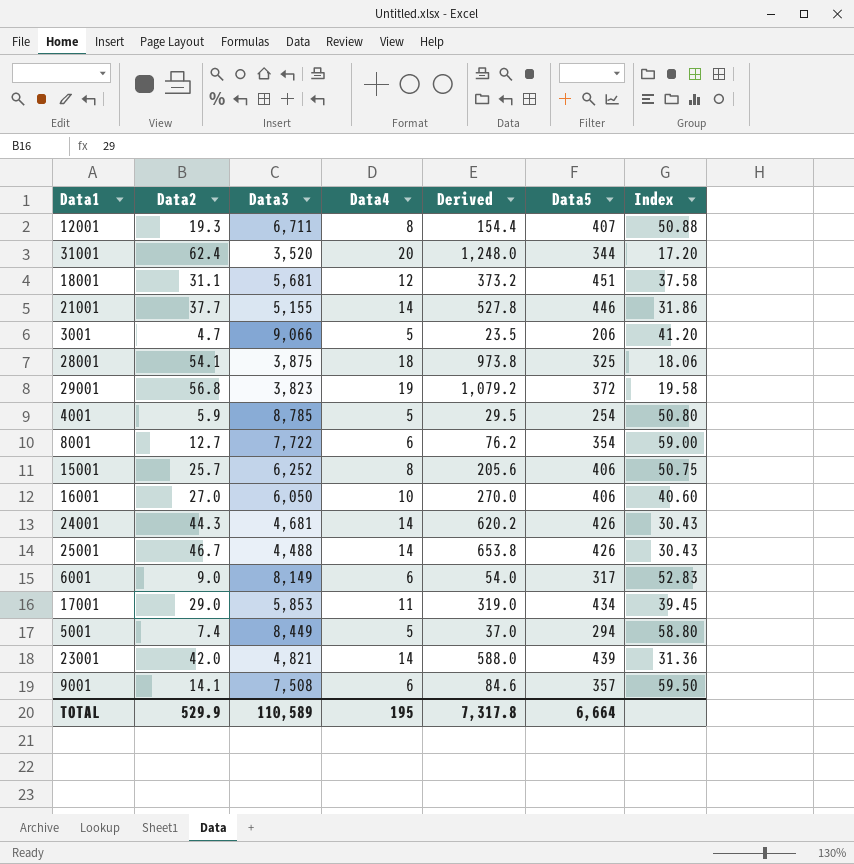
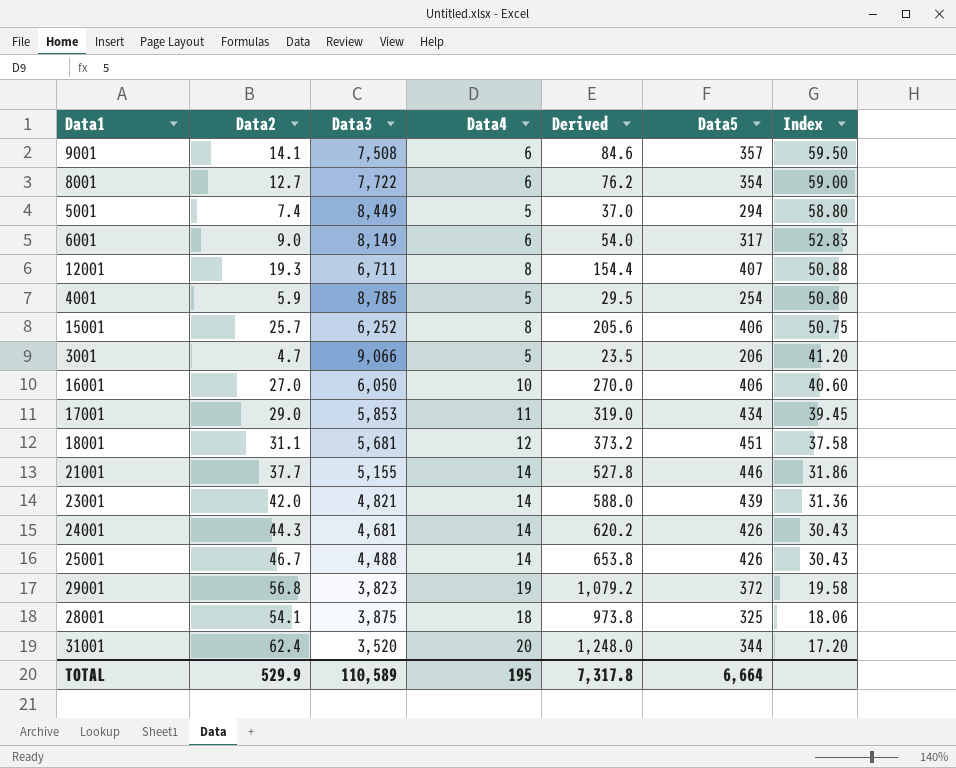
row order: none -> Index descending

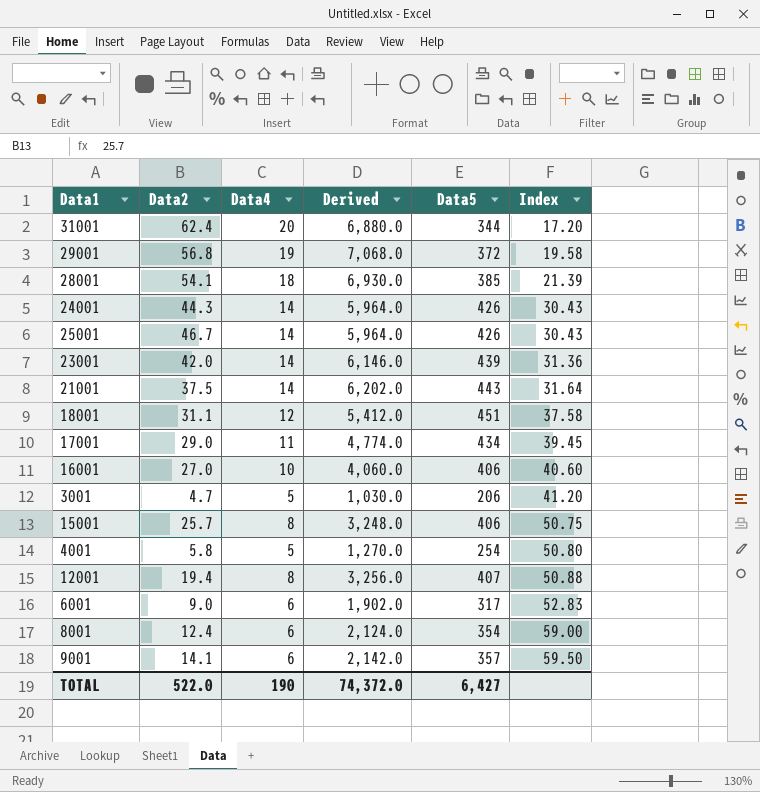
row order: Index descending -> Index ascending
column Data3 | position: 3 -> none
column Derived | formula: [Data2] * [Data4] -> [Data4] * [Data5]
row 5001: 7.4 | 8,449 | 5 | 37.0 | 294 | 58.80 -> none
28001 | Data5: 325 -> 385
28001 | Index: 18.06 -> 21.39
21001 | Data2: 37.7 -> 37.5
21001 | Data5: 446 -> 443
21001 | Index: 31.86 -> 31.64
4001 | Data2: 5.9 -> 5.8
12001 | Data2: 19.3 -> 19.4
8001 | Data2: 12.7 -> 12.4
TOTAL | Data2: 529.9 -> 522.0
TOTAL | Data4: 195 -> 190
TOTAL | Derived: 7,317.8 -> 74,372.0
TOTAL | Data5: 6,664 -> 6,427

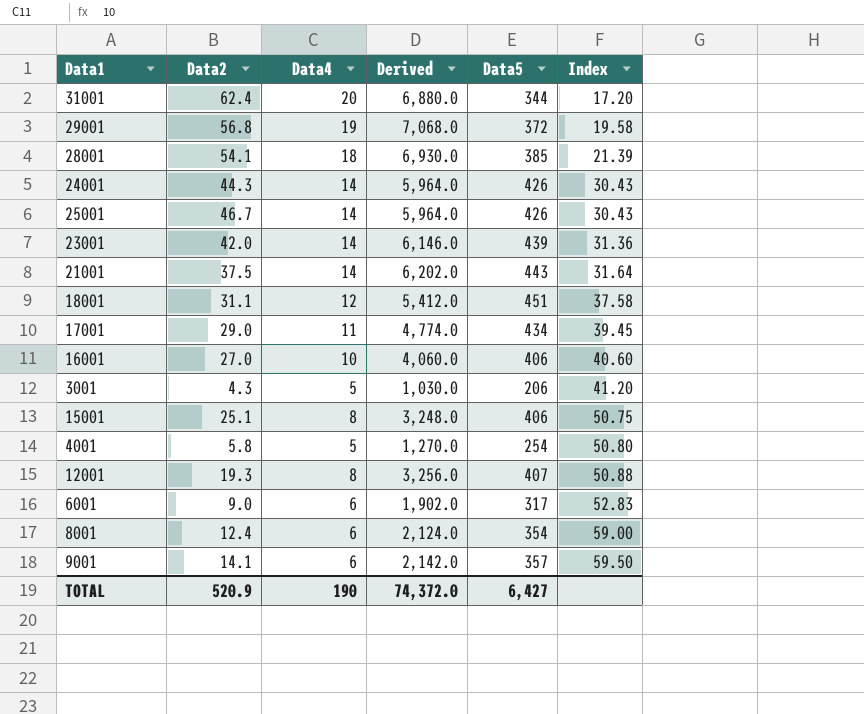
3001 | Data2: 4.7 -> 4.3
15001 | Data2: 25.7 -> 25.1
12001 | Data2: 19.4 -> 19.3
TOTAL | Data2: 522.0 -> 520.9

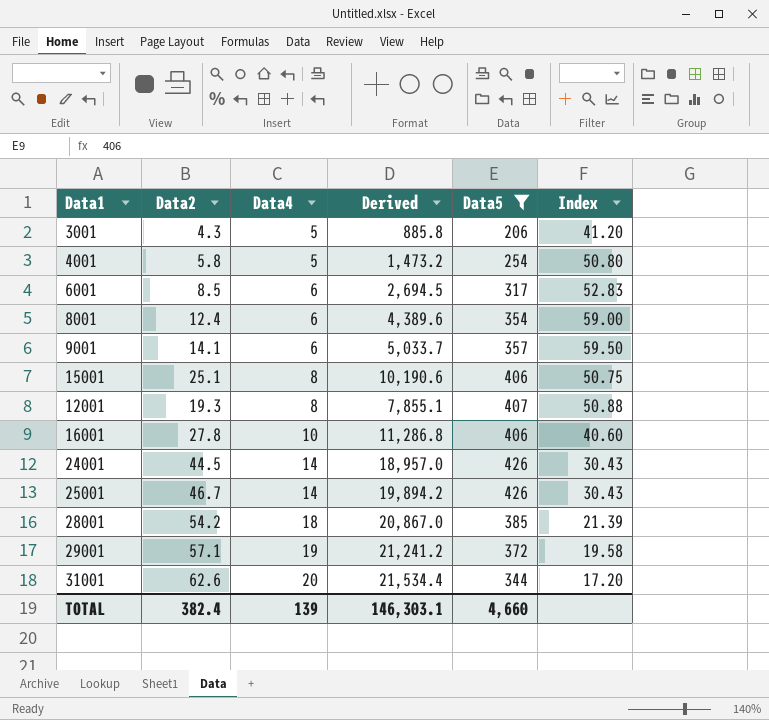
filter: none -> Data5 <= 426
row order: Index ascending -> Data4 ascending
column Derived | formula: [Data4] * [Data5] -> [Data2] * [Data5]
6001 | Data2: 9.0 -> 8.5
16001 | Data2: 27.0 -> 27.8
24001 | Data2: 44.3 -> 44.5
28001 | Data2: 54.1 -> 54.2
29001 | Data2: 56.8 -> 57.1
31001 | Data2: 62.4 -> 62.6
TOTAL | Data2: 520.9 -> 382.4
TOTAL | Data4: 190 -> 139
TOTAL | Derived: 74,372.0 -> 146,303.1
TOTAL | Data5: 6,427 -> 4,660

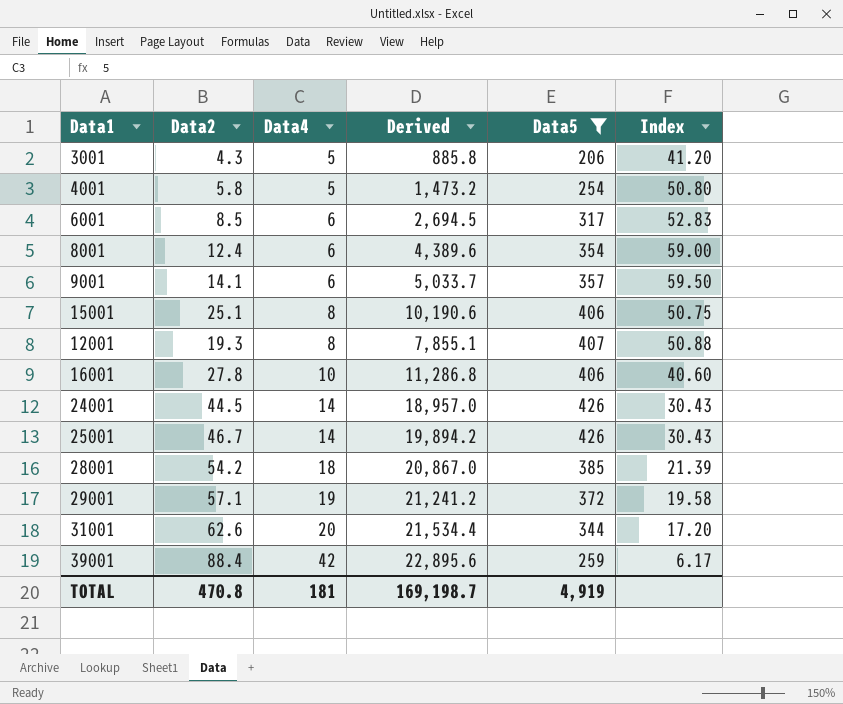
row 39001: none -> 88.4 | 42 | 22,895.6 | 259 | 6.17
TOTAL | Data2: 382.4 -> 470.8
TOTAL | Data4: 139 -> 181
TOTAL | Derived: 146,303.1 -> 169,198.7
TOTAL | Data5: 4,660 -> 4,919

